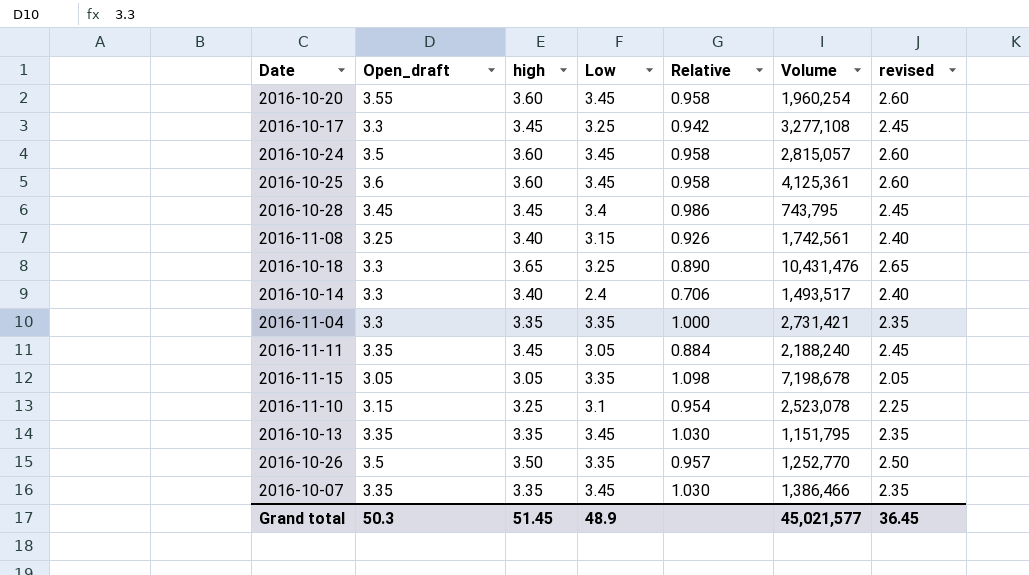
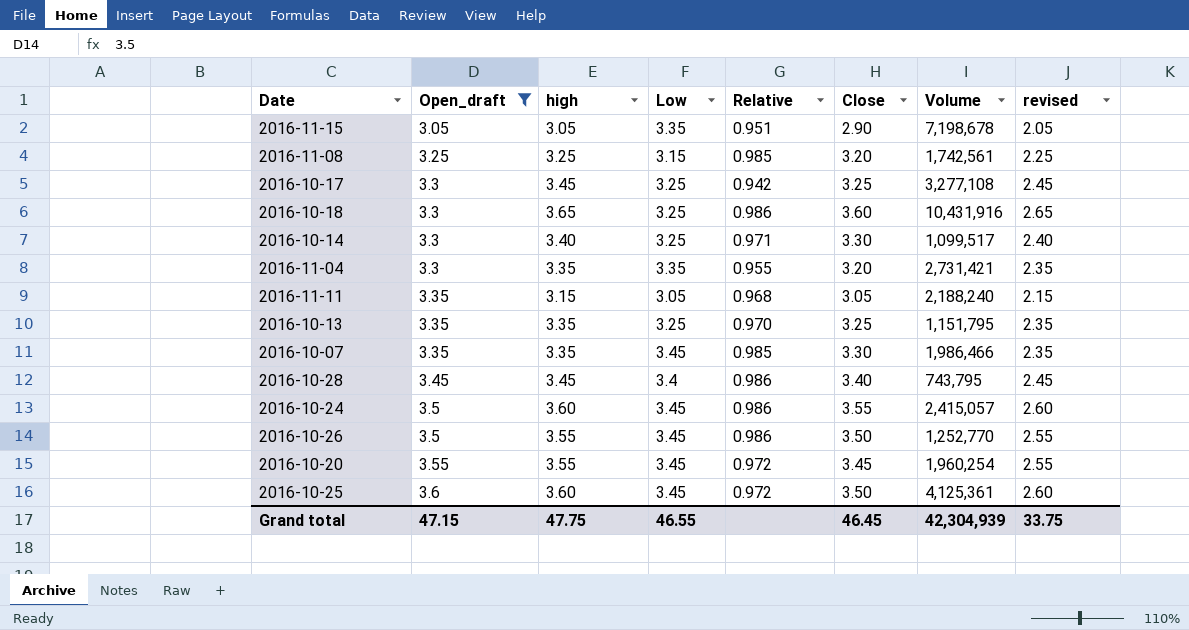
filter: none -> Open_draft != 3.15
row order: none -> Open_draft ascending
column Relative | formula: [Low] / [high] -> [Close] / [high]
column Close | position: none -> 6
2016-11-08 | high: 3.40 -> 3.25
2016-11-08 | revised: 2.40 -> 2.25
2016-10-18 | Volume: 10,431,476 -> 10,431,916
2016-10-14 | Low: 2.4 -> 3.25
2016-10-14 | Volume: 1,493,517 -> 1,099,517
2016-11-11 | high: 3.45 -> 3.15
2016-11-11 | revised: 2.45 -> 2.15
2016-10-13 | Low: 3.45 -> 3.25
2016-10-07 | Volume: 1,386,466 -> 1,986,466
2016-10-24 | Volume: 2,815,057 -> 2,415,057
2016-10-26 | high: 3.50 -> 3.55
2016-10-26 | Low: 3.35 -> 3.45
2016-10-26 | revised: 2.50 -> 2.55
2016-10-20 | high: 3.60 -> 3.55
2016-10-20 | revised: 2.60 -> 2.55
Grand total | Open_draft: 50.3 -> 47.15
Grand total | high: 51.45 -> 47.75
Grand total | Low: 48.9 -> 46.55
Grand total | Volume: 45,021,577 -> 42,304,939
Grand total | revised: 36.45 -> 33.75

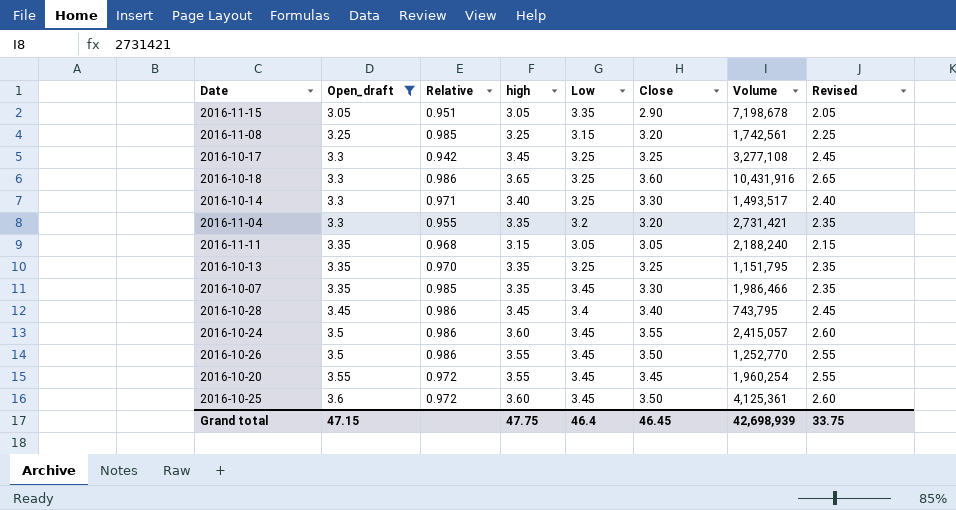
column Relative | position: 5 -> 3
column name: revised -> Revised
2016-10-14 | Volume: 1,099,517 -> 1,493,517
2016-11-04 | Low: 3.35 -> 3.2
Grand total | Low: 46.55 -> 46.4
Grand total | Volume: 42,304,939 -> 42,698,939

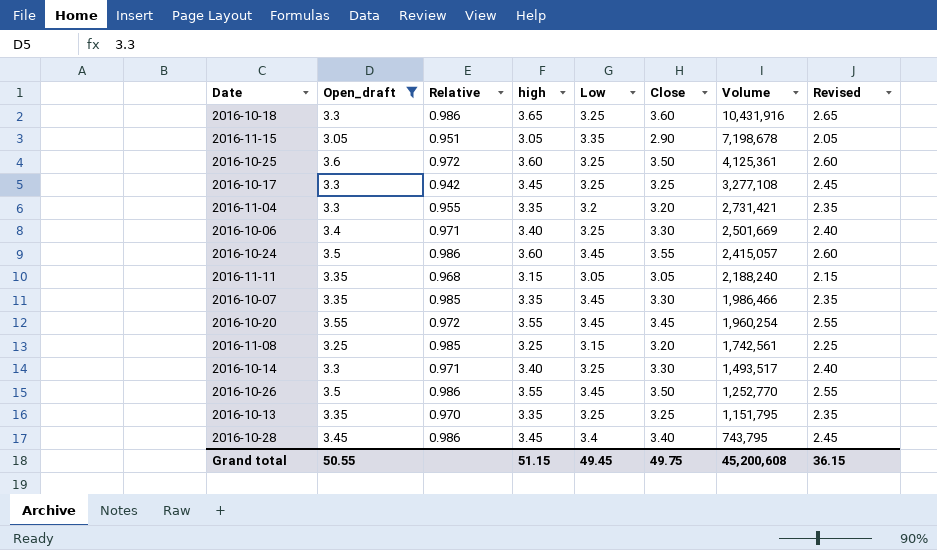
row order: Open_draft ascending -> Volume descending
2016-10-25 | Low: 3.45 -> 3.25
row 2016-10-06: none -> 3.4 | 0.971 | 3.40 | 3.25 | 3.30 | 2,501,669 | 2.40
Grand total | Open_draft: 47.15 -> 50.55
Grand total | high: 47.75 -> 51.15
Grand total | Low: 46.4 -> 49.45
Grand total | Close: 46.45 -> 49.75
Grand total | Volume: 42,698,939 -> 45,200,608
Grand total | Revised: 33.75 -> 36.15

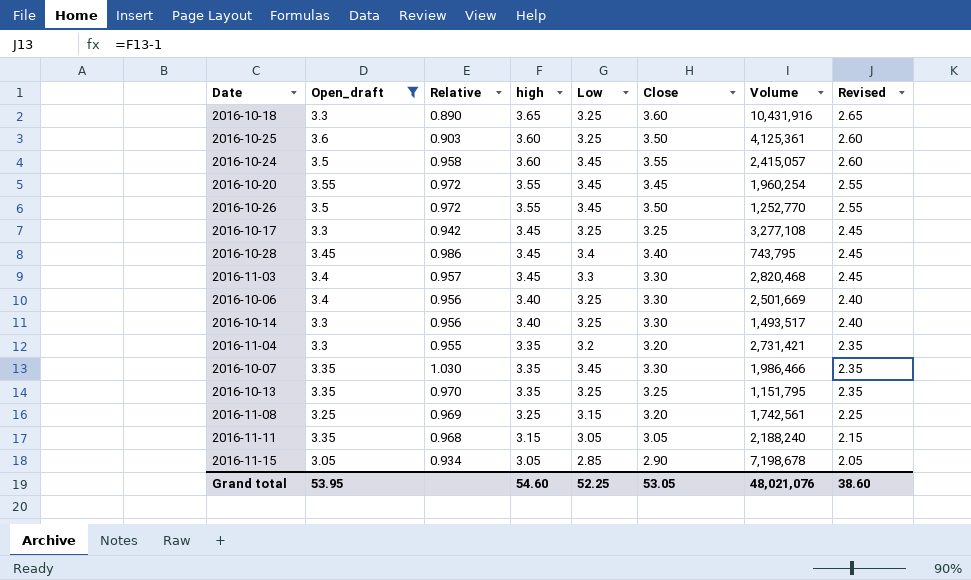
row order: Volume descending -> high descending
column Relative | formula: [Close] / [high] -> [Low] / [high]
row 2016-11-03: none -> 3.4 | 0.957 | 3.45 | 3.3 | 3.30 | 2,820,468 | 2.45
2016-11-15 | Low: 3.35 -> 2.85
Grand total | Open_draft: 50.55 -> 53.95
Grand total | high: 51.15 -> 54.60
Grand total | Low: 49.45 -> 52.25
Grand total | Close: 49.75 -> 53.05
Grand total | Volume: 45,200,608 -> 48,021,076
Grand total | Revised: 36.15 -> 38.60

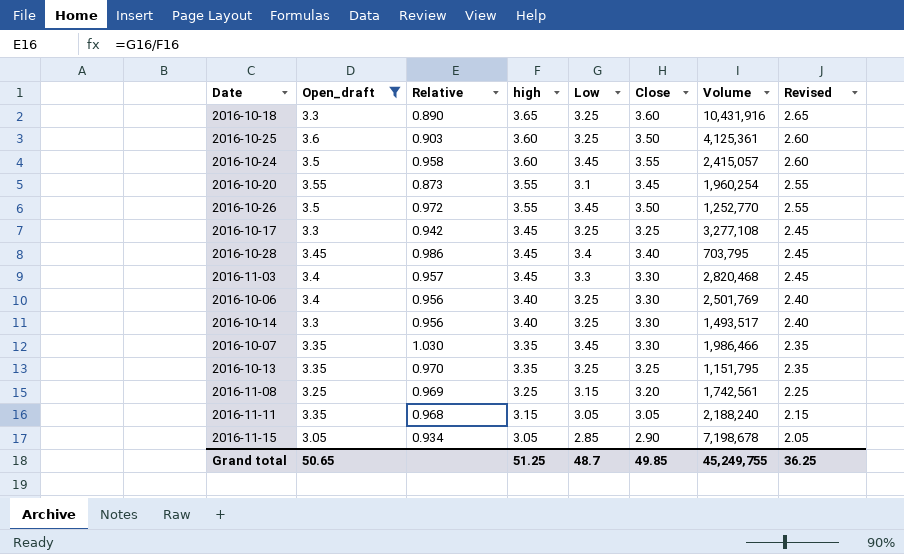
row 2016-11-04: 3.3 | 0.955 | 3.35 | 3.2 | 3.20 | 2,731,421 | 2.35 -> none
2016-10-20 | Relative: 0.972 -> 0.873
2016-10-20 | Low: 3.45 -> 3.1
2016-10-28 | Volume: 743,795 -> 703,795
2016-10-06 | Volume: 2,501,669 -> 2,501,769
Grand total | Open_draft: 53.95 -> 50.65
Grand total | high: 54.60 -> 51.25
Grand total | Low: 52.25 -> 48.7
Grand total | Close: 53.05 -> 49.85
Grand total | Volume: 48,021,076 -> 45,249,755
Grand total | Revised: 38.60 -> 36.25

